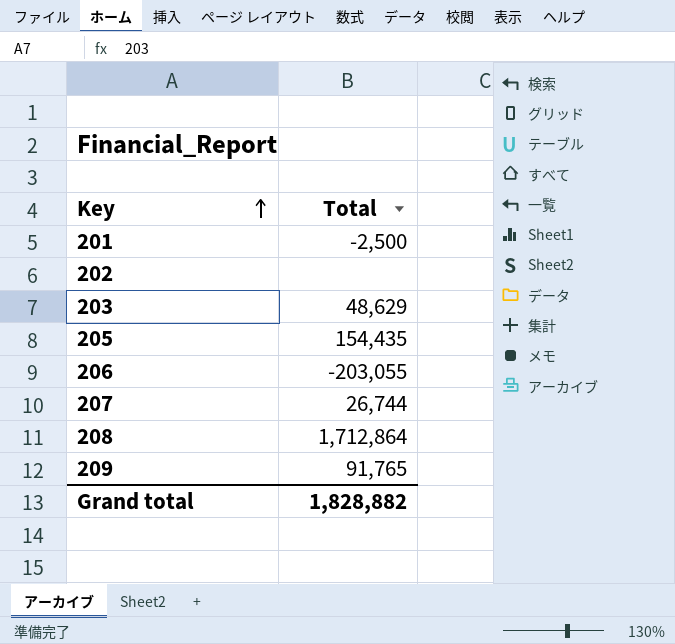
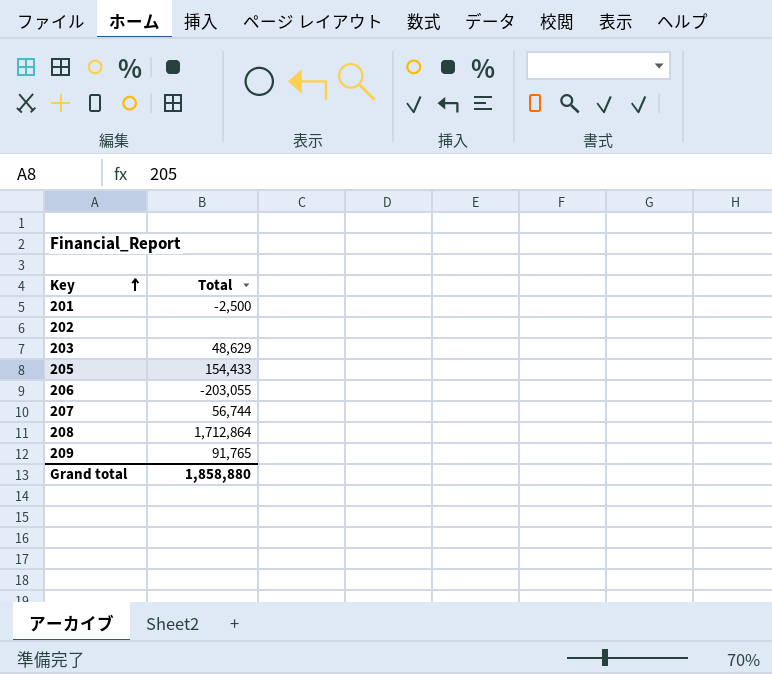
205 | Total: 154,435 -> 154,433
207 | Total: 26,744 -> 56,744
Grand total | Total: 1,828,882 -> 1,858,880

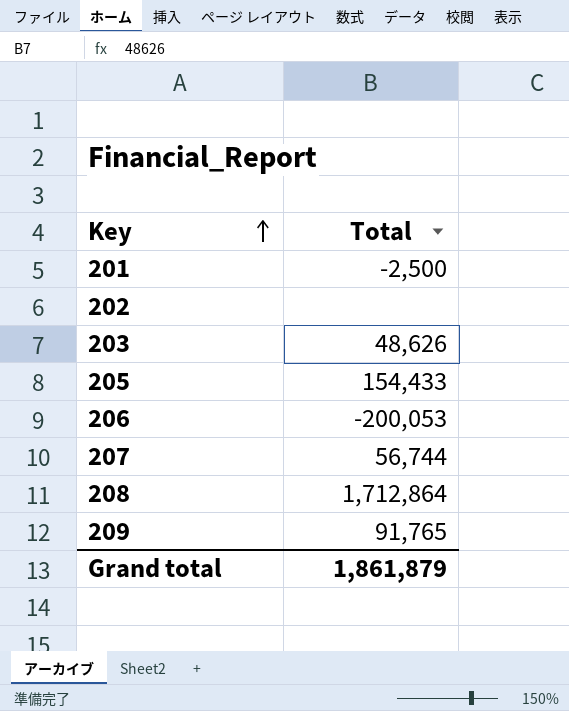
203 | Total: 48,629 -> 48,626
206 | Total: -203,055 -> -200,053
Grand total | Total: 1,858,880 -> 1,861,879

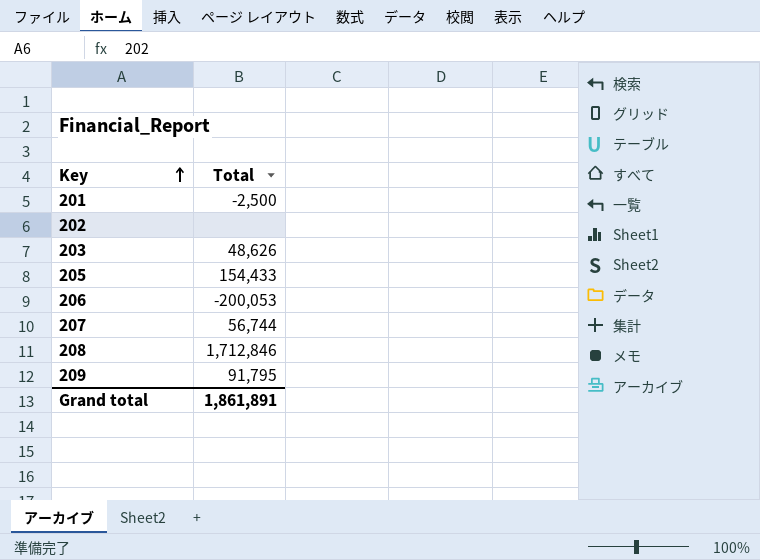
208 | Total: 1,712,864 -> 1,712,846
209 | Total: 91,765 -> 91,795
Grand total | Total: 1,861,879 -> 1,861,891

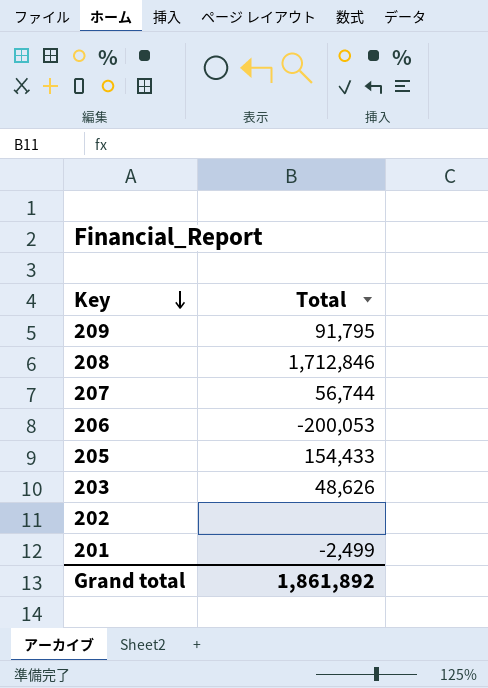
row order: Key ascending -> Key descending
201 | Total: -2,500 -> -2,499
Grand total | Total: 1,861,891 -> 1,861,892

